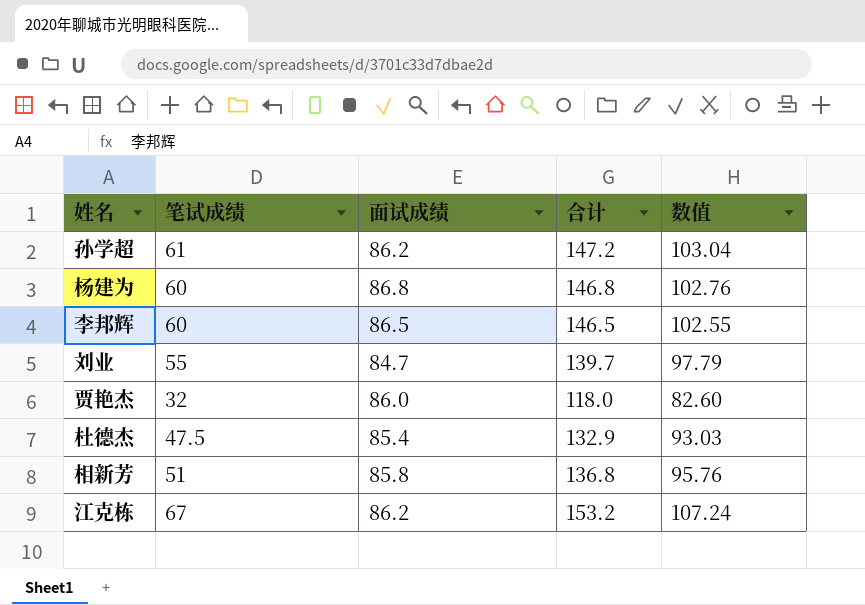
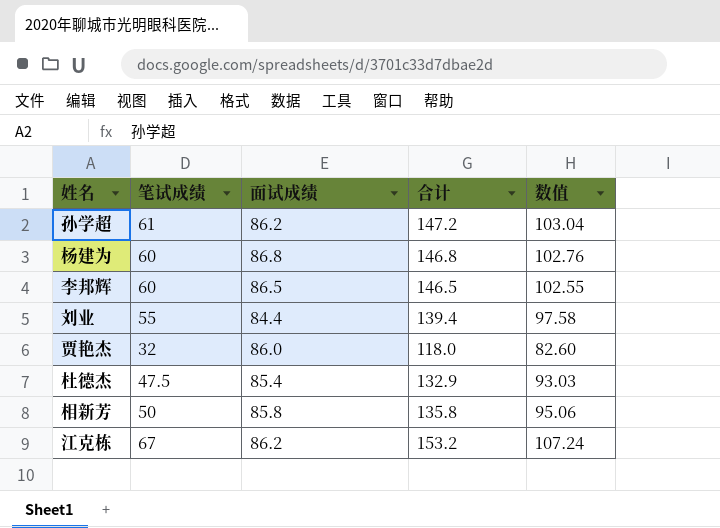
刘业 | 面试成绩: 84.7 -> 84.4
刘业 | 合计: 139.7 -> 139.4
刘业 | 数值: 97.79 -> 97.58
相新芳 | 笔试成绩: 51 -> 50
相新芳 | 合计: 136.8 -> 135.8
相新芳 | 数值: 95.76 -> 95.06

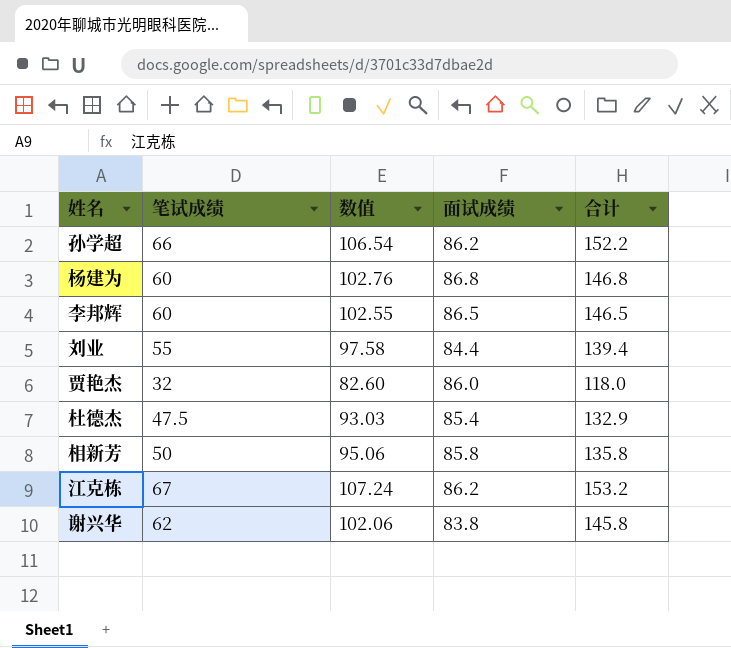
column 数值 | position: 5 -> 3
孙学超 | 笔试成绩: 61 -> 66
孙学超 | 数值: 103.04 -> 106.54
孙学超 | 合计: 147.2 -> 152.2
row 谢兴华: none -> 62 | 102.06 | 83.8 | 145.8

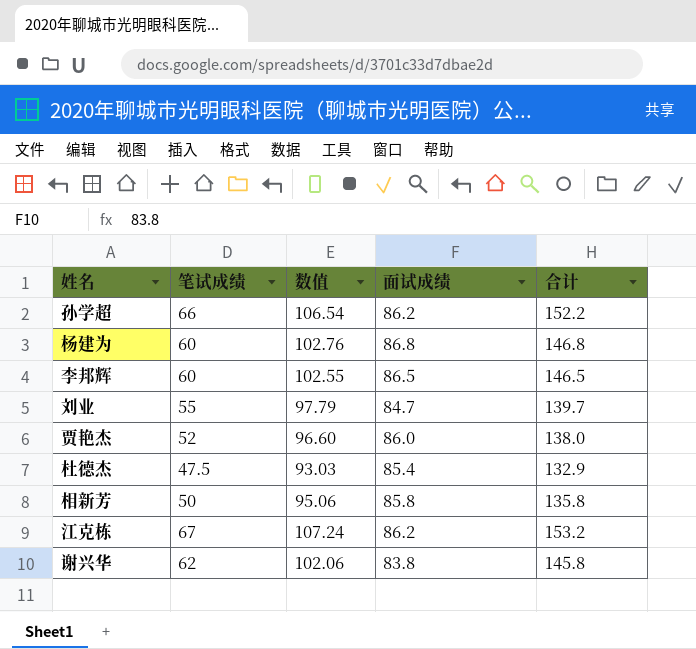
刘业 | 数值: 97.58 -> 97.79
刘业 | 面试成绩: 84.4 -> 84.7
刘业 | 合计: 139.4 -> 139.7
贾艳杰 | 笔试成绩: 32 -> 52
贾艳杰 | 数值: 82.60 -> 96.60
贾艳杰 | 合计: 118.0 -> 138.0

